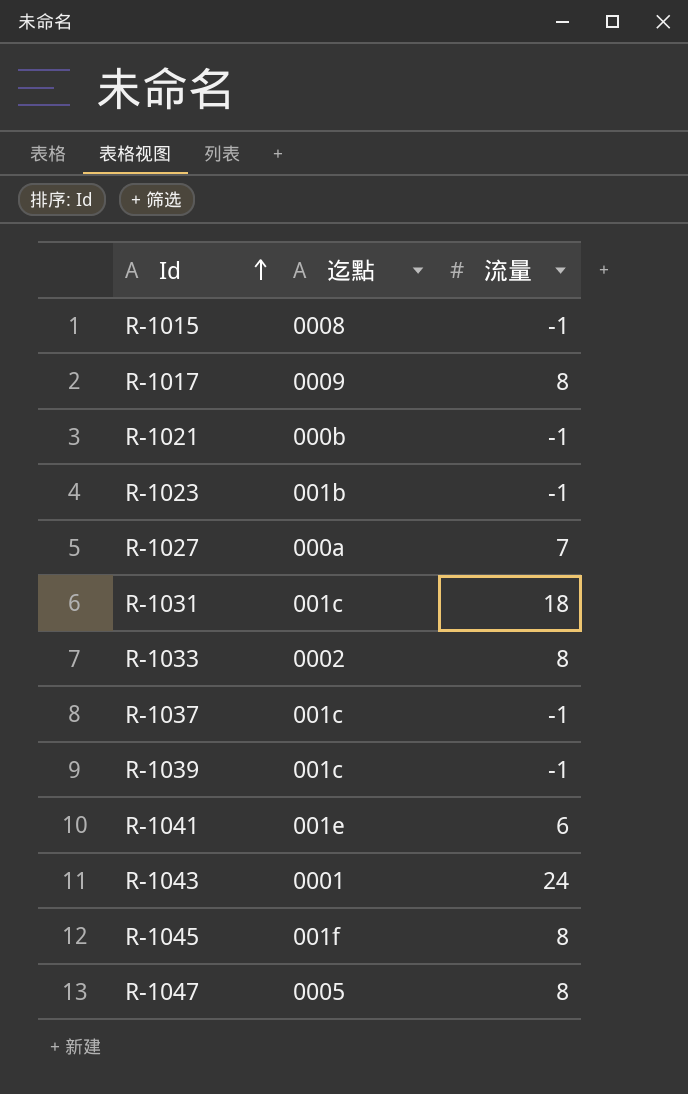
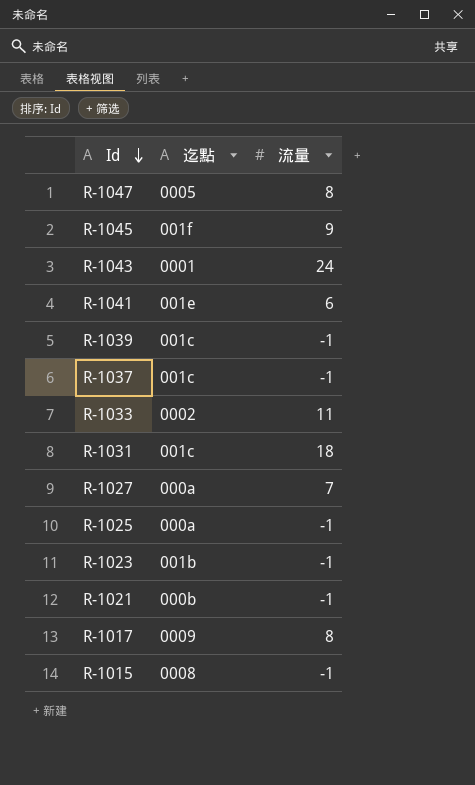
row order: Id ascending -> Id descending
R-1045 | 流量: 8 -> 9
R-1033 | 流量: 8 -> 11
row R-1025: none -> 000a | -1

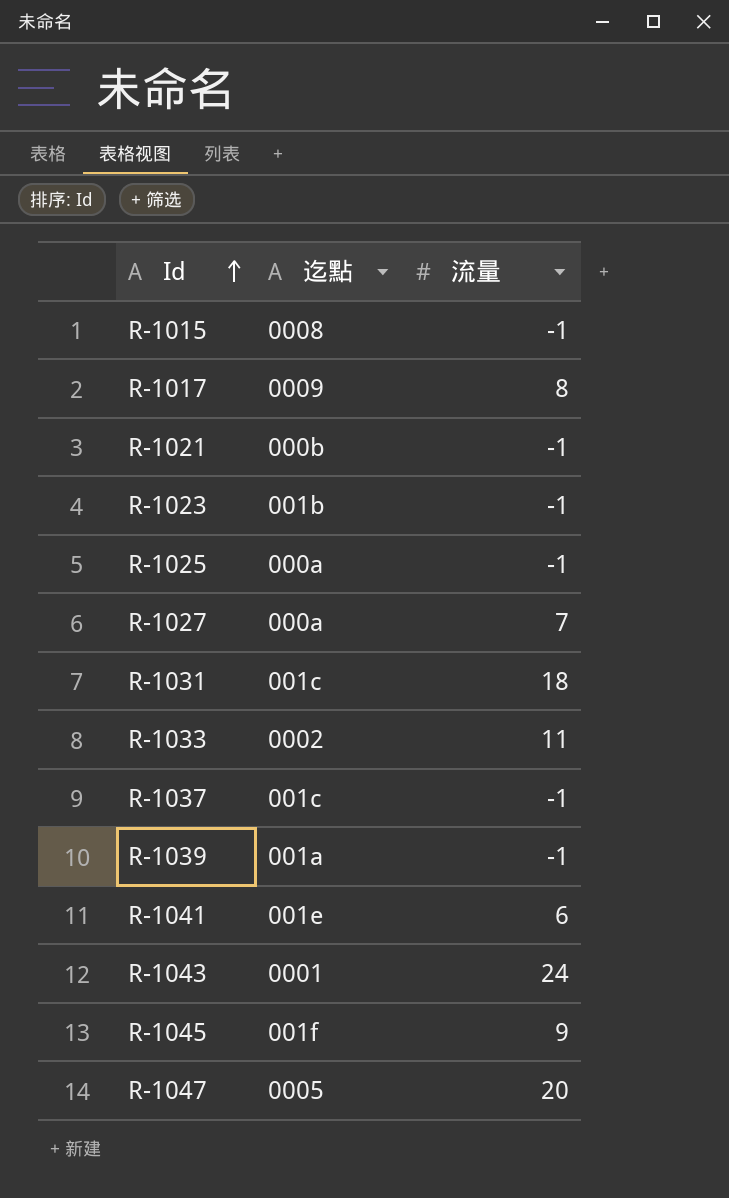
row order: Id descending -> Id ascending
R-1039 | 迄點: 001c -> 001a
R-1047 | 流量: 8 -> 20

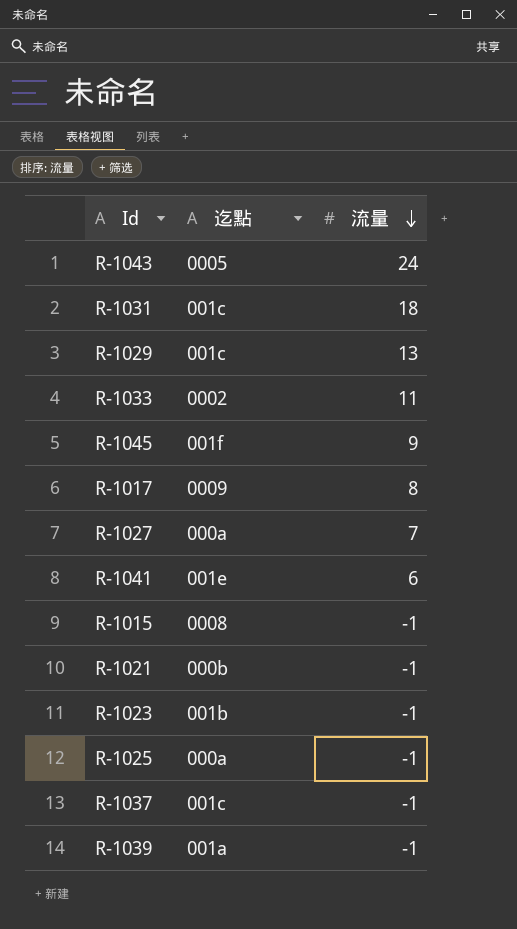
row order: Id ascending -> 流量 descending
row R-1047: 0005 | 20 -> none
R-1043 | 迄點: 0001 -> 0005
row R-1029: none -> 001c | 13

